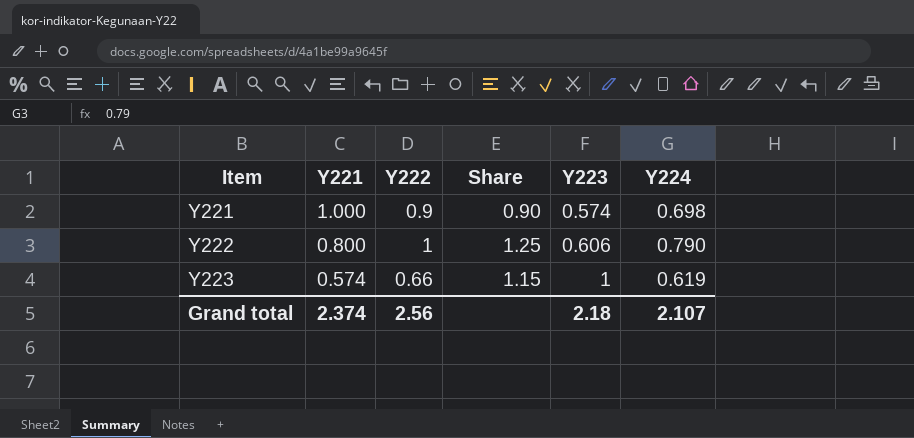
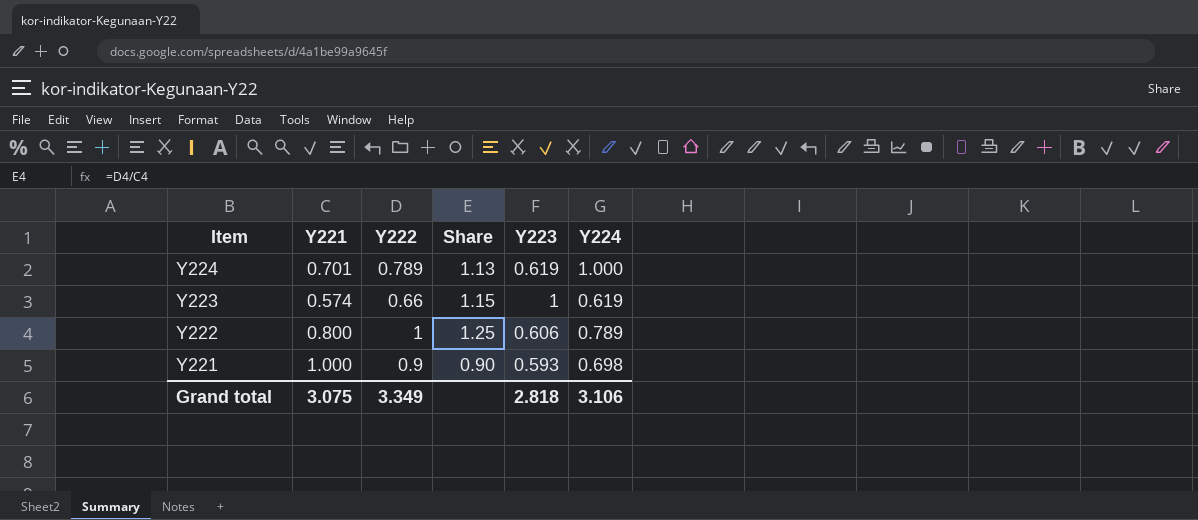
row order: Item ascending -> Item descending
row Y224: none -> 0.701 | 0.789 | 1.13 | 0.619 | 1.000
Y222 | Y224: 0.790 -> 0.789
Y221 | Y223: 0.574 -> 0.593
Grand total | Y221: 2.374 -> 3.075
Grand total | Y222: 2.56 -> 3.349
Grand total | Y223: 2.18 -> 2.818
Grand total | Y224: 2.107 -> 3.106

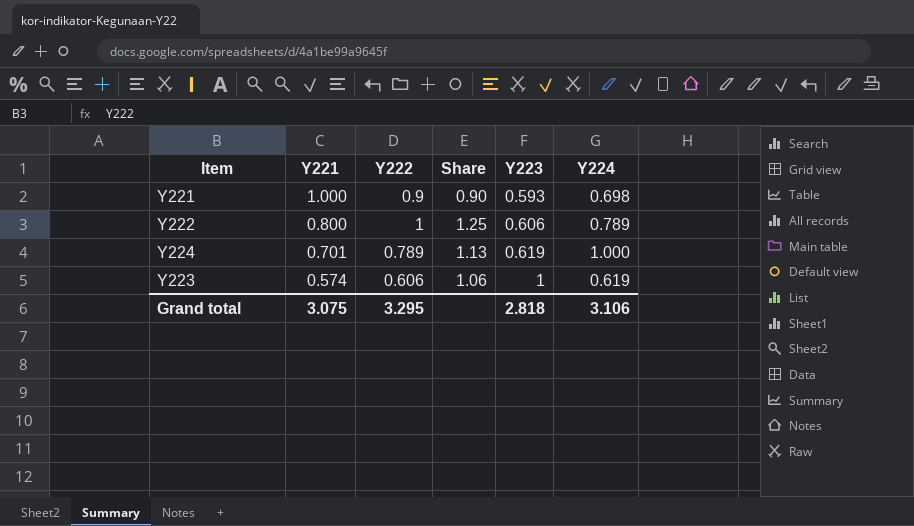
row order: Item descending -> Y221 descending
Y223 | Y222: 0.66 -> 0.606
Y223 | Share: 1.15 -> 1.06
Grand total | Y222: 3.349 -> 3.295

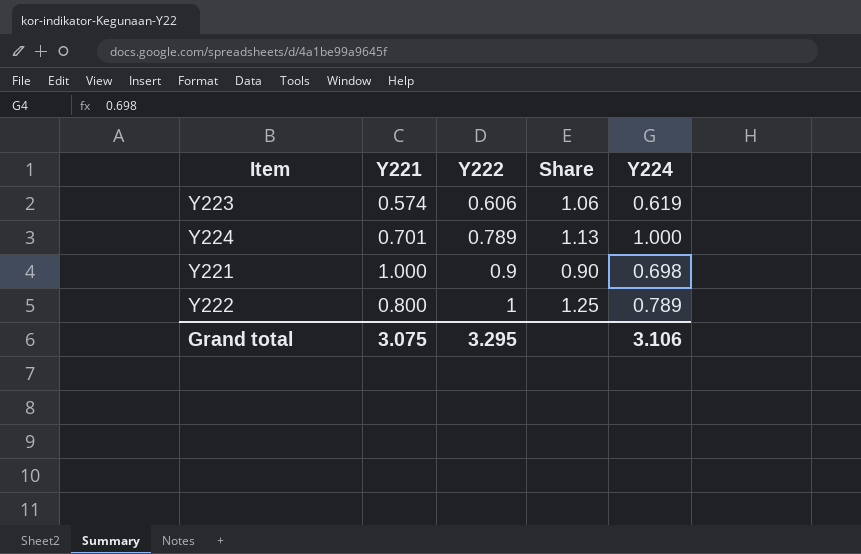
row order: Y221 descending -> Y222 ascending
column Y223 | position: 5 -> none

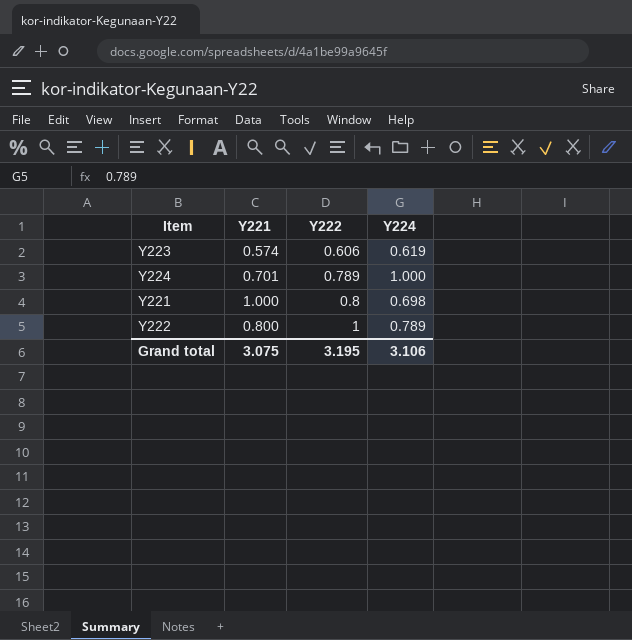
column Share | formula: [Y222] / [Y221] -> none
Y221 | Y222: 0.9 -> 0.8
Grand total | Y222: 3.295 -> 3.195

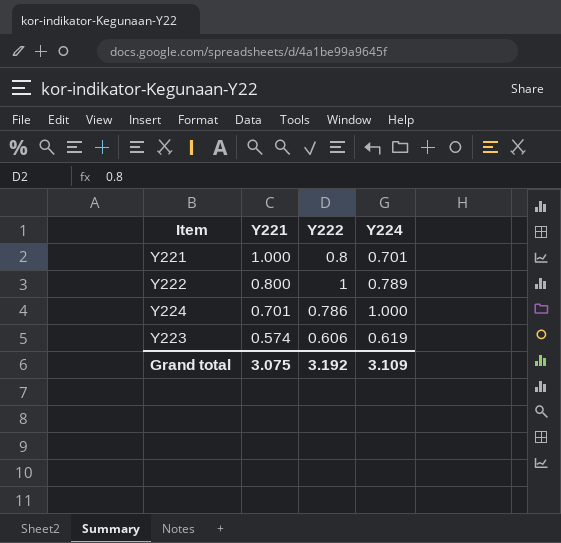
row order: Y222 ascending -> Y221 descending
Y221 | Y224: 0.698 -> 0.701
Y224 | Y222: 0.789 -> 0.786
Grand total | Y222: 3.195 -> 3.192
Grand total | Y224: 3.106 -> 3.109

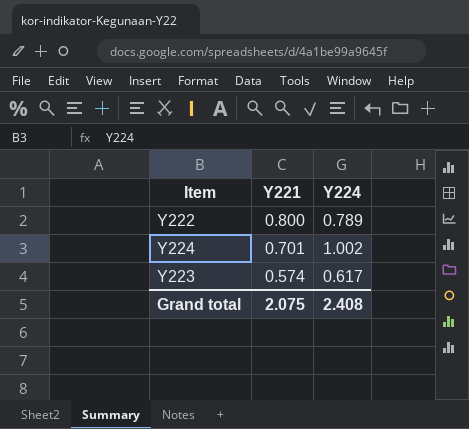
column Y222 | position: 3 -> none
row Y221: 1.000 | 0.8 | 0.701 -> none
Y224 | Y224: 1.000 -> 1.002
Y223 | Y224: 0.619 -> 0.617
Grand total | Y221: 3.075 -> 2.075
Grand total | Y224: 3.109 -> 2.408

